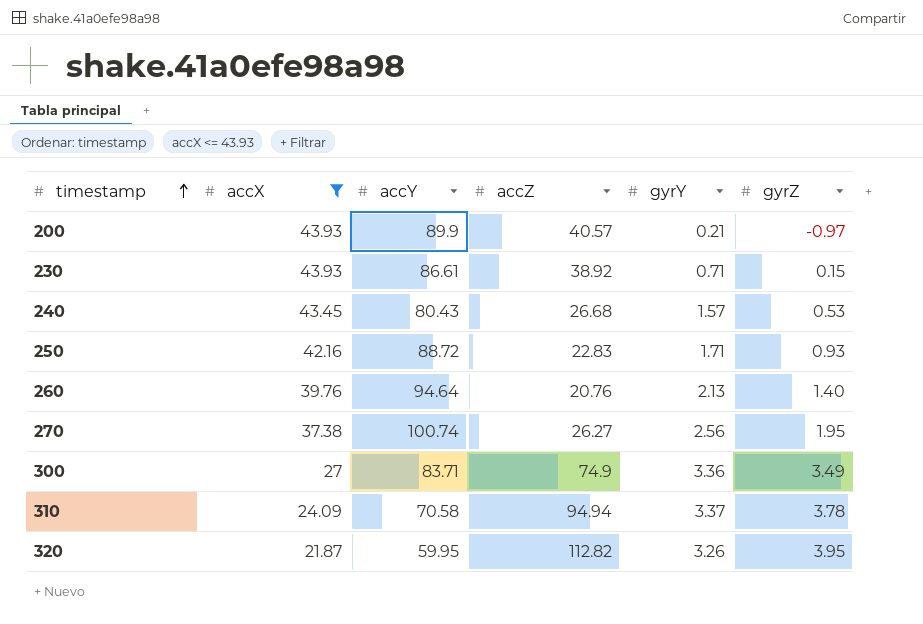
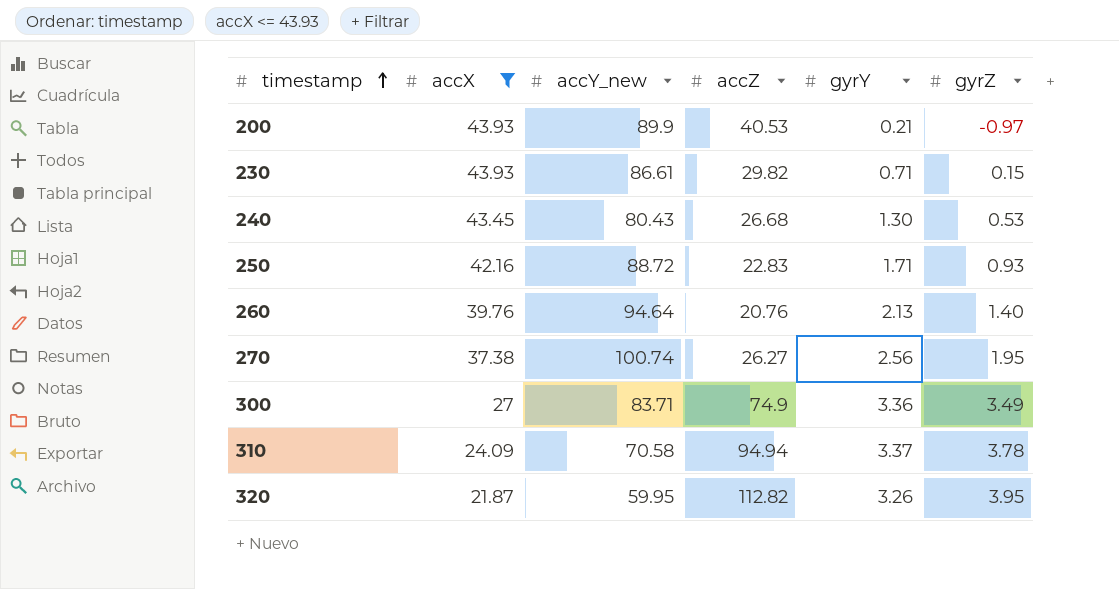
column name: accY -> accY_new
200 | accZ: 40.57 -> 40.53
230 | accZ: 38.92 -> 29.82
240 | gyrY: 1.57 -> 1.30

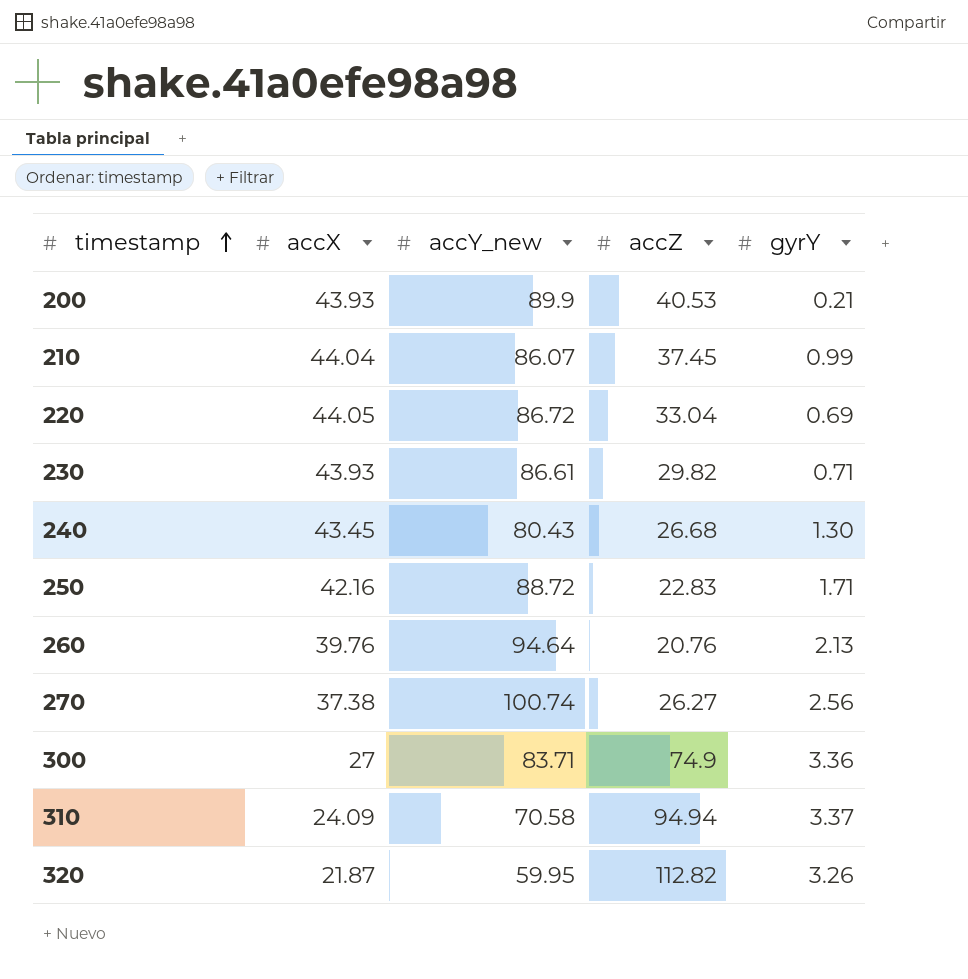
filter: accX <= 43.93 -> none
column gyrZ | position: 6 -> none

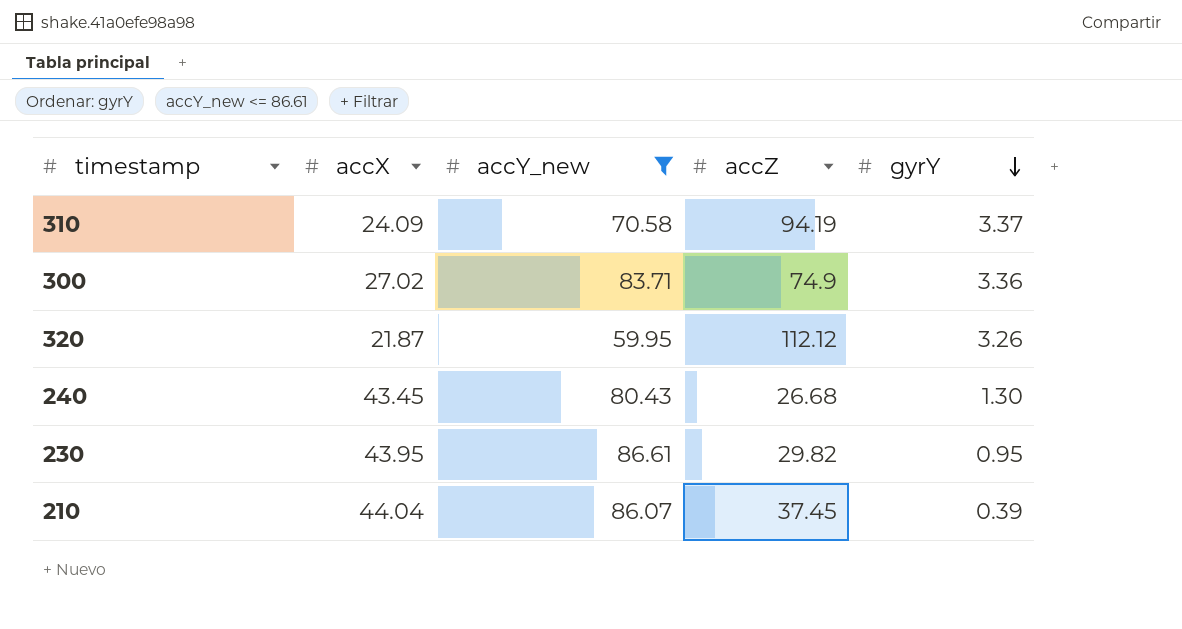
filter: none -> accY_new <= 86.61
row order: timestamp ascending -> gyrY descending
310 | accZ: 94.94 -> 94.19
300 | accX: 27 -> 27.02
320 | accZ: 112.82 -> 112.12
230 | accX: 43.93 -> 43.95
230 | gyrY: 0.71 -> 0.95
210 | gyrY: 0.99 -> 0.39

